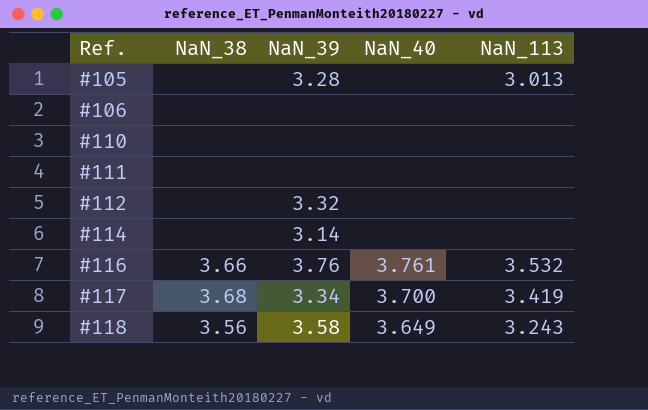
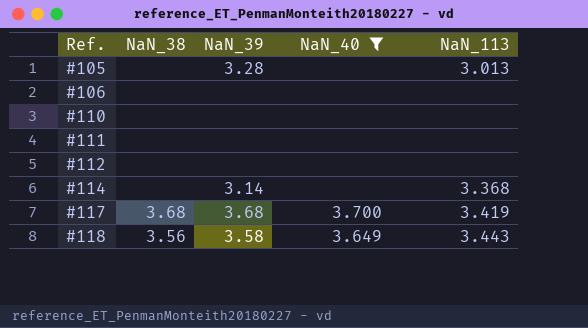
filter: none -> NaN_40 != 3.761
#112 | NaN_39: 3.32 -> none
#114 | NaN_113: none -> 3.368
#117 | NaN_39: 3.34 -> 3.68
#118 | NaN_113: 3.243 -> 3.443

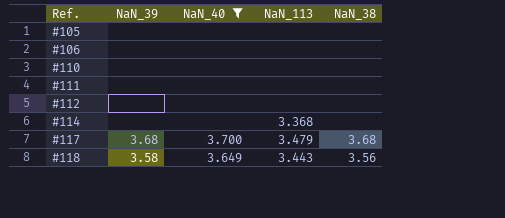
column NaN_38 | position: 2 -> 5
#105 | NaN_39: 3.28 -> none
#105 | NaN_113: 3.013 -> none
#114 | NaN_39: 3.14 -> none
#117 | NaN_113: 3.419 -> 3.479

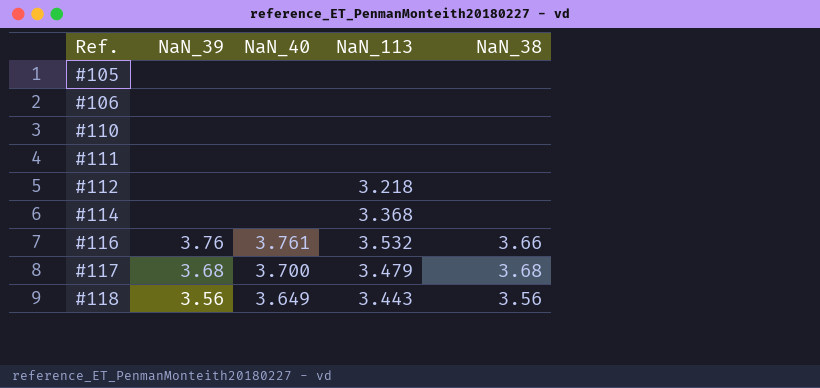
filter: NaN_40 != 3.761 -> none
#112 | NaN_113: none -> 3.218
#118 | NaN_39: 3.58 -> 3.56

